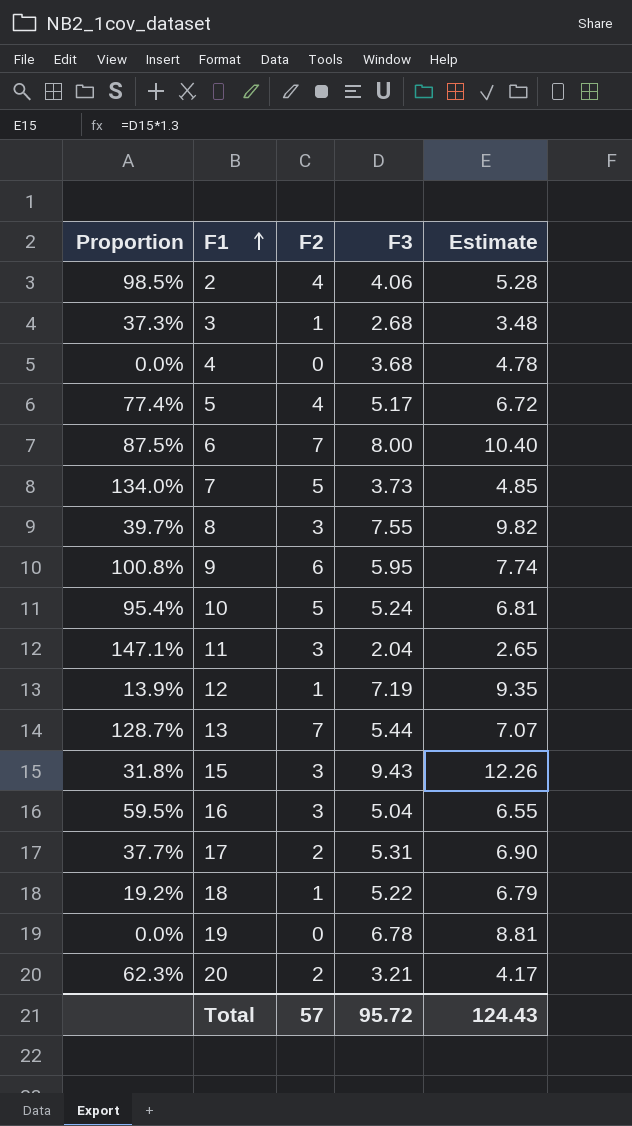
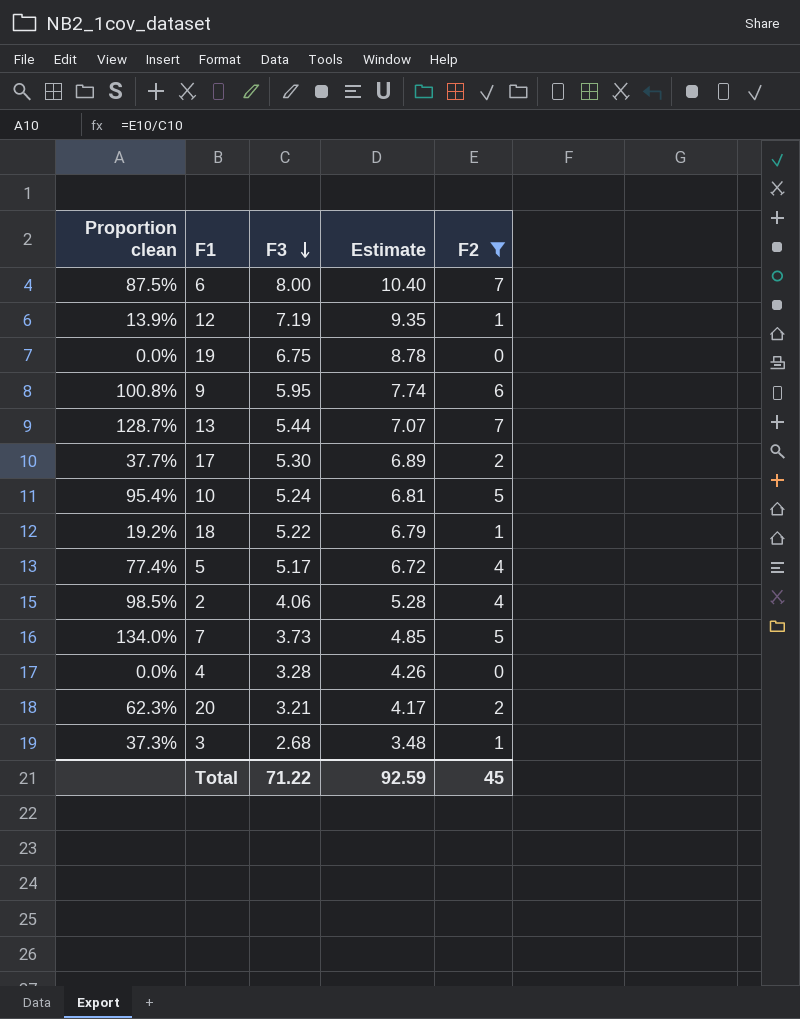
filter: none -> F2 != 3
row order: F1 ascending -> F3 descending
column name: Proportion -> Proportion clean
column F2 | position: 3 -> 5
19 | F3: 6.78 -> 6.75
19 | Estimate: 8.81 -> 8.78
17 | F3: 5.31 -> 5.30
17 | Estimate: 6.90 -> 6.89
4 | F3: 3.68 -> 3.28
4 | Estimate: 4.78 -> 4.26
Total | F3: 95.72 -> 71.22
Total | Estimate: 124.43 -> 92.59
Total | F2: 57 -> 45

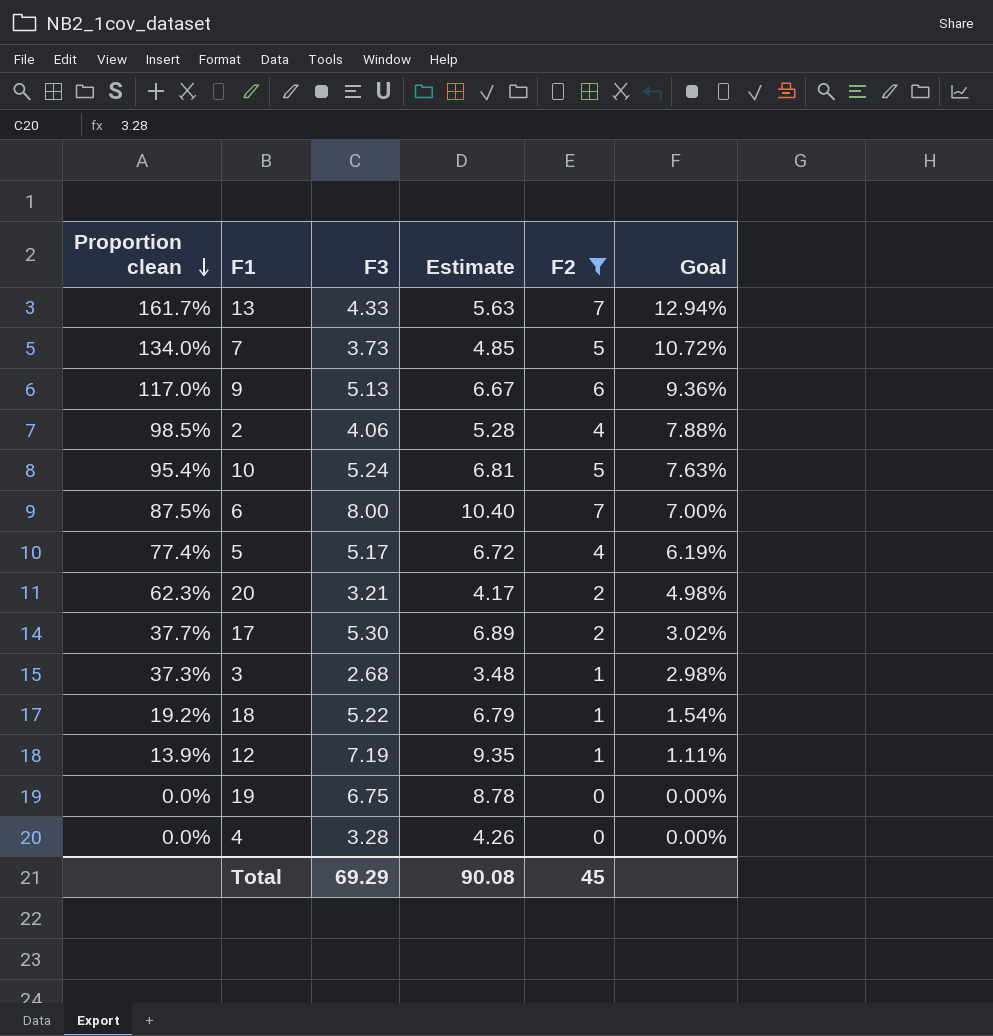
row order: F3 descending -> Proportion clean descending
column Goal | formula: none -> [Proportion clean] * 0.08
13 | Proportion clean: 128.7% -> 161.7%
13 | F3: 5.44 -> 4.33
13 | Estimate: 7.07 -> 5.63
9 | Proportion clean: 100.8% -> 117.0%
9 | F3: 5.95 -> 5.13
9 | Estimate: 7.74 -> 6.67
Total | F3: 71.22 -> 69.29
Total | Estimate: 92.59 -> 90.08

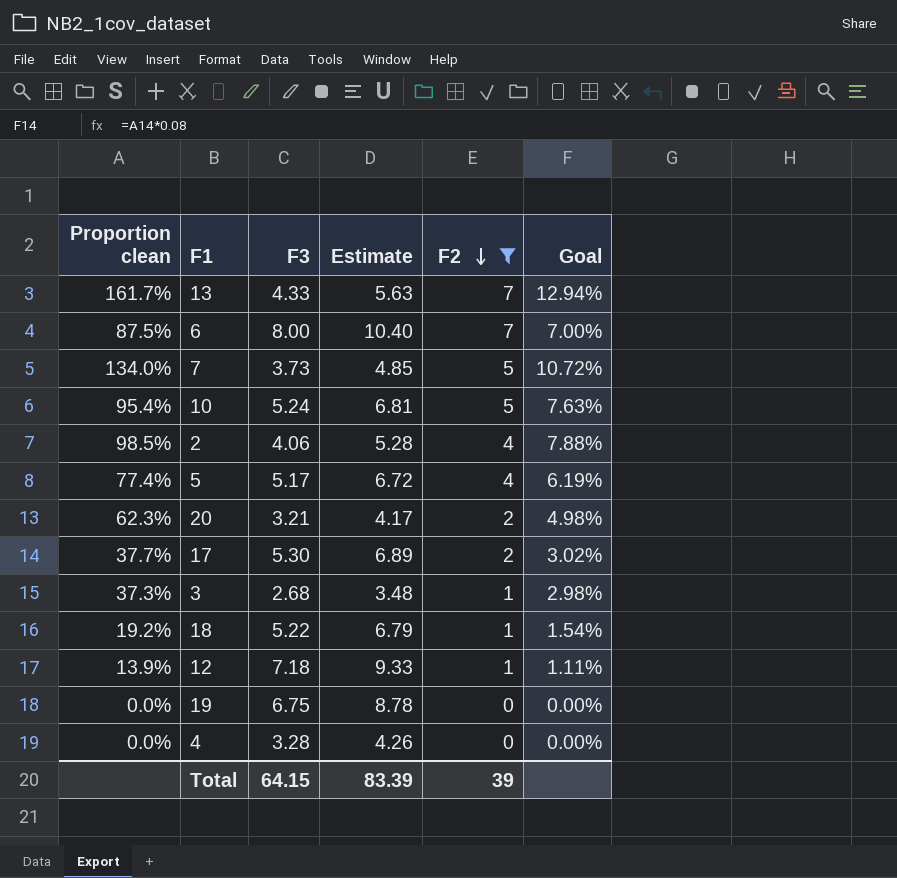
row order: Proportion clean descending -> F2 descending
row 9: 117.0% | 5.13 | 6.67 | 6 | 9.36% -> none
12 | F3: 7.19 -> 7.18
12 | Estimate: 9.35 -> 9.33
Total | F3: 69.29 -> 64.15
Total | Estimate: 90.08 -> 83.39
Total | F2: 45 -> 39

